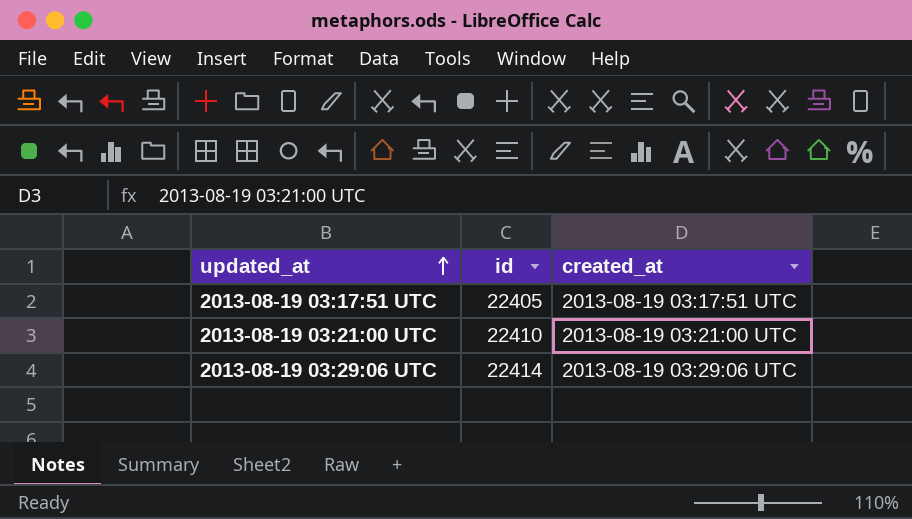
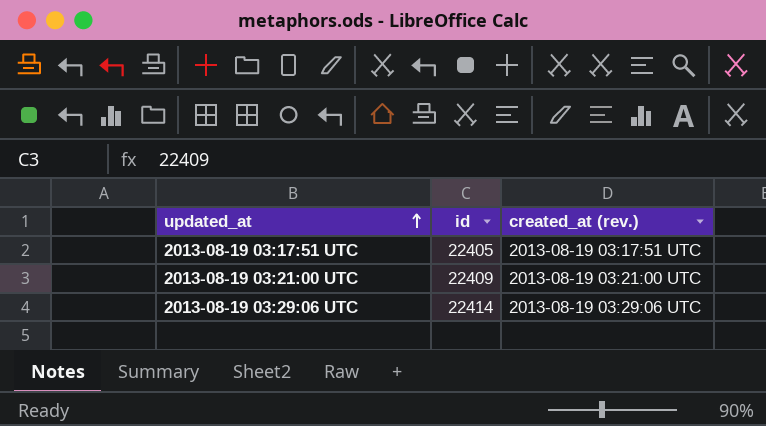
column name: created_at -> created_at (rev.)
2013-08-19 03:21:00 UTC | id: 22410 -> 22409

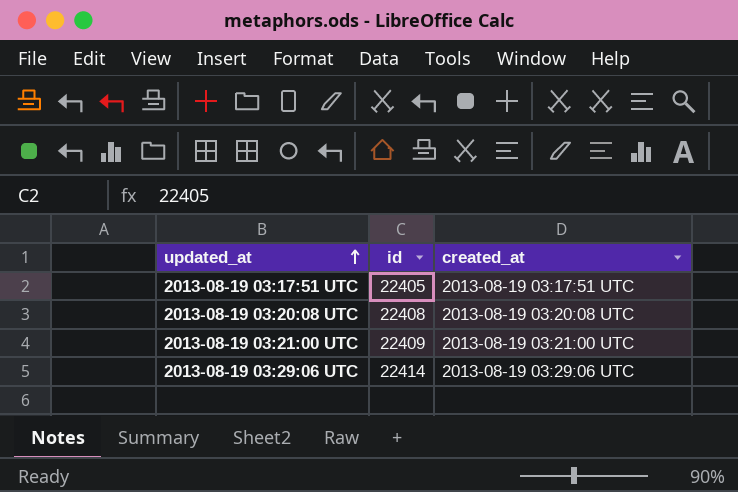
column name: created_at (rev.) -> created_at
row 2013-08-19 03:20:08 UTC: none -> 22408 | 2013-08-19 03:20:08 UTC

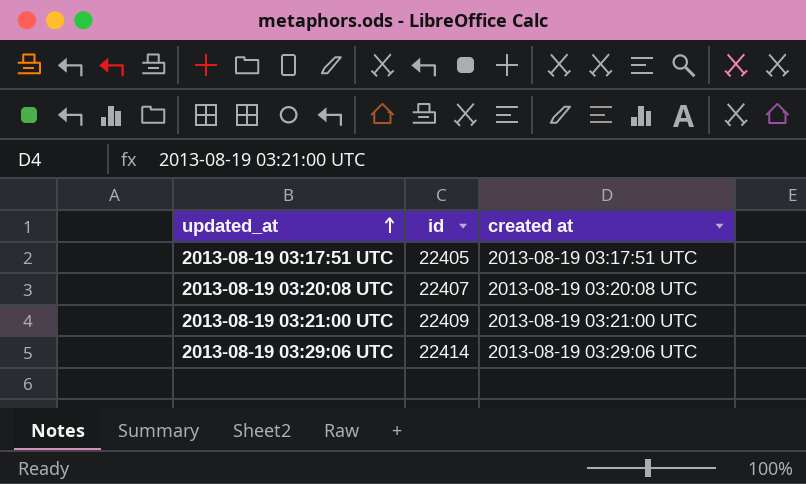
column name: created_at -> created at
2013-08-19 03:20:08 UTC | id: 22408 -> 22407

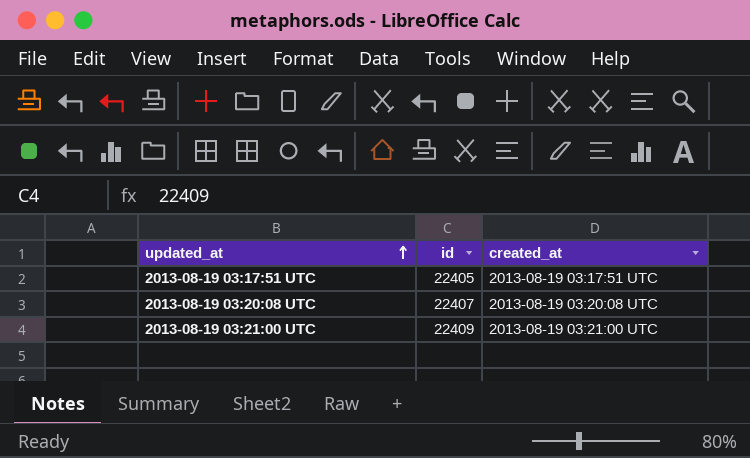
column name: created at -> created_at
row 2013-08-19 03:29:06 UTC: 22414 | 2013-08-19 03:29:06 UTC -> none

